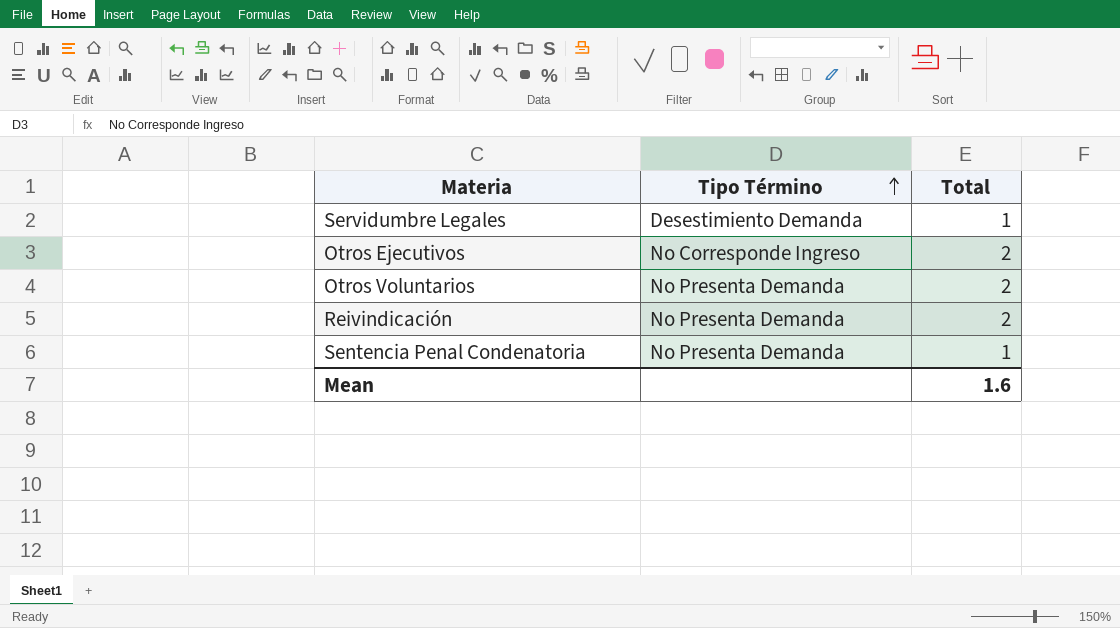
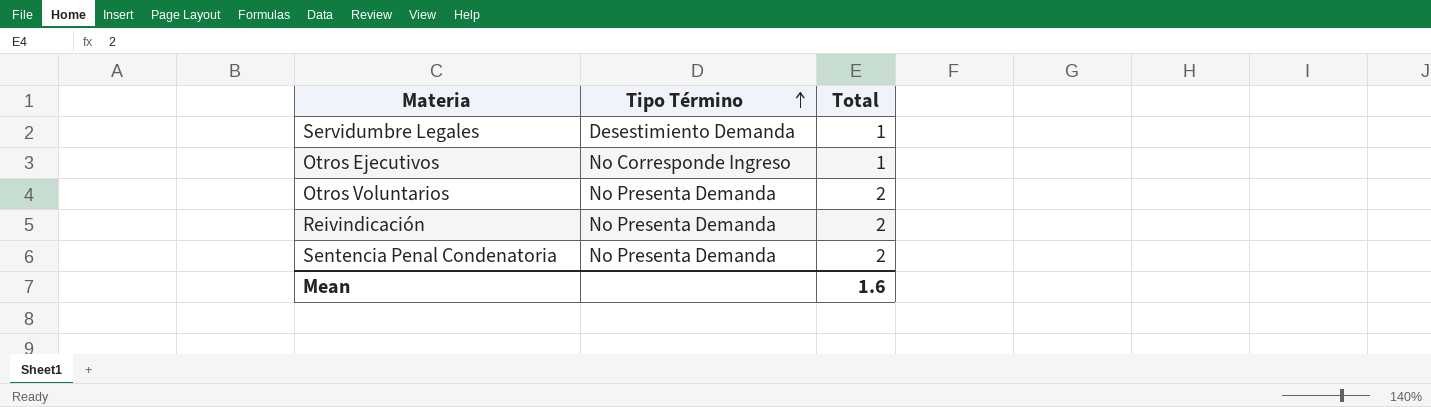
Otros Ejecutivos | Total: 2 -> 1
Sentencia Penal Condenatoria | Total: 1 -> 2

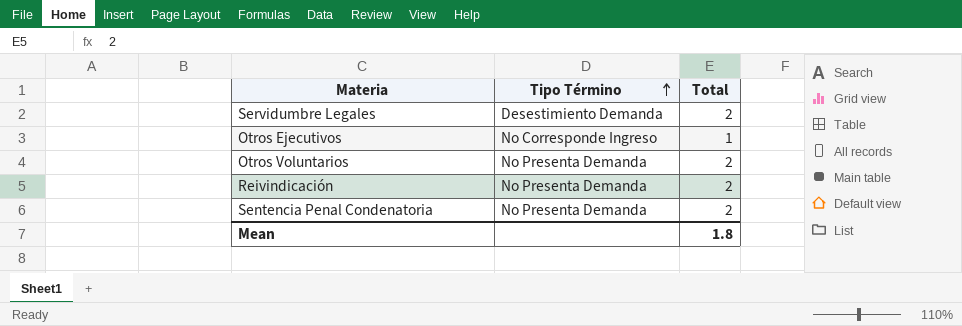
Servidumbre Legales | Total: 1 -> 2
Mean | Total: 1.6 -> 1.8

